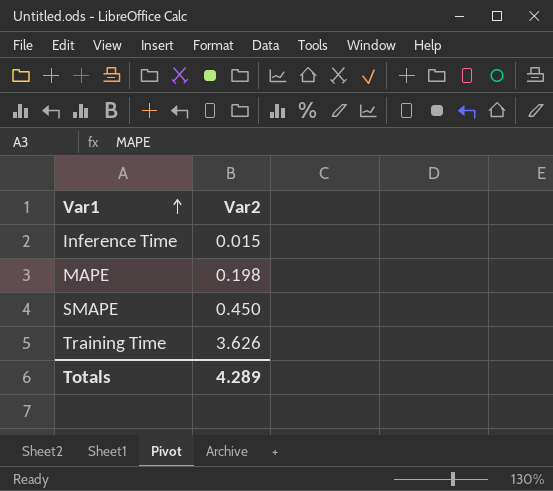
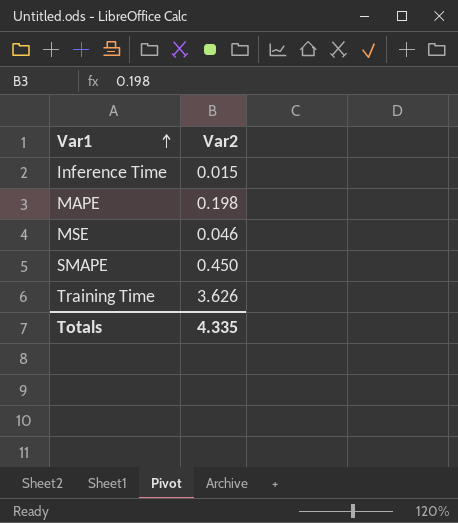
row MSE: none -> 0.046
Totals | Var2: 4.289 -> 4.335

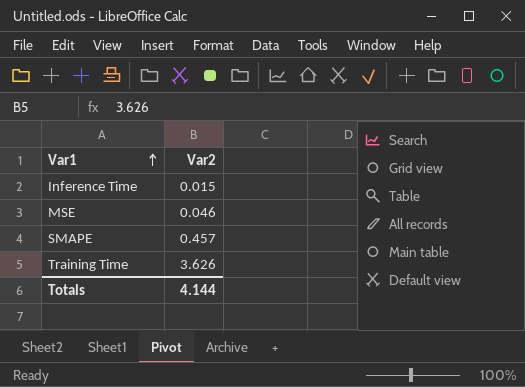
row MAPE: 0.198 -> none
SMAPE | Var2: 0.450 -> 0.457
Totals | Var2: 4.335 -> 4.144

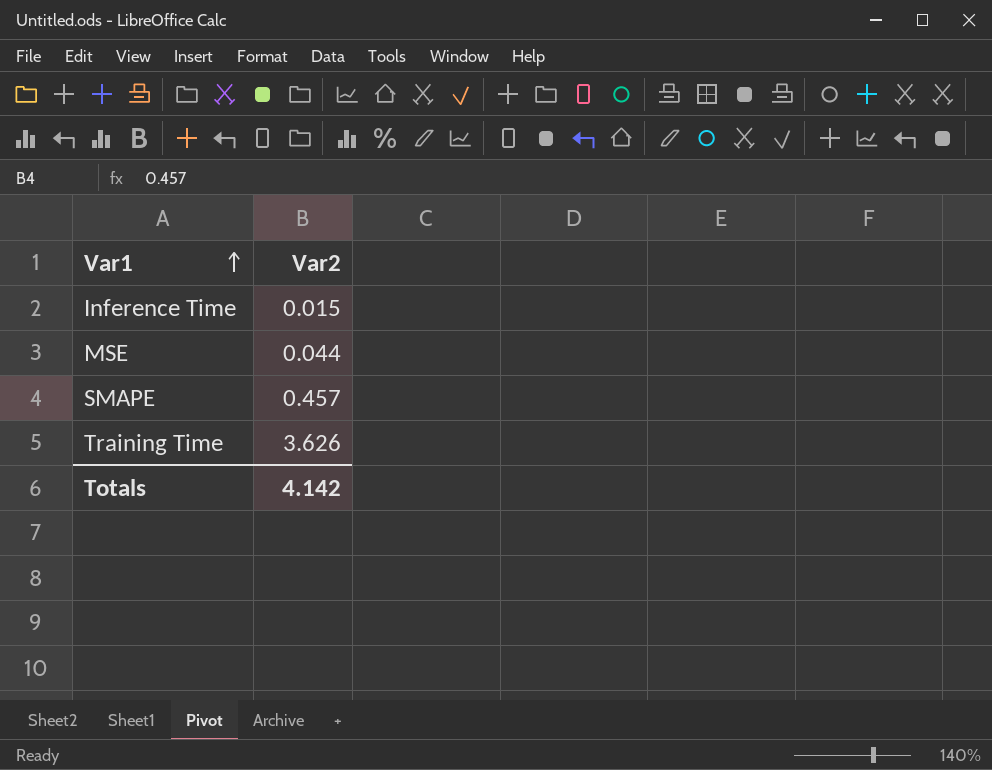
MSE | Var2: 0.046 -> 0.044
Totals | Var2: 4.144 -> 4.142

